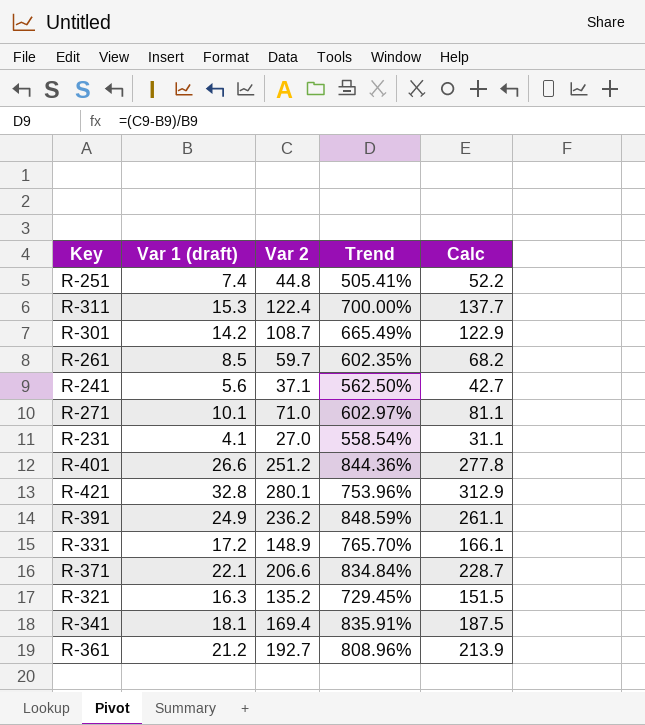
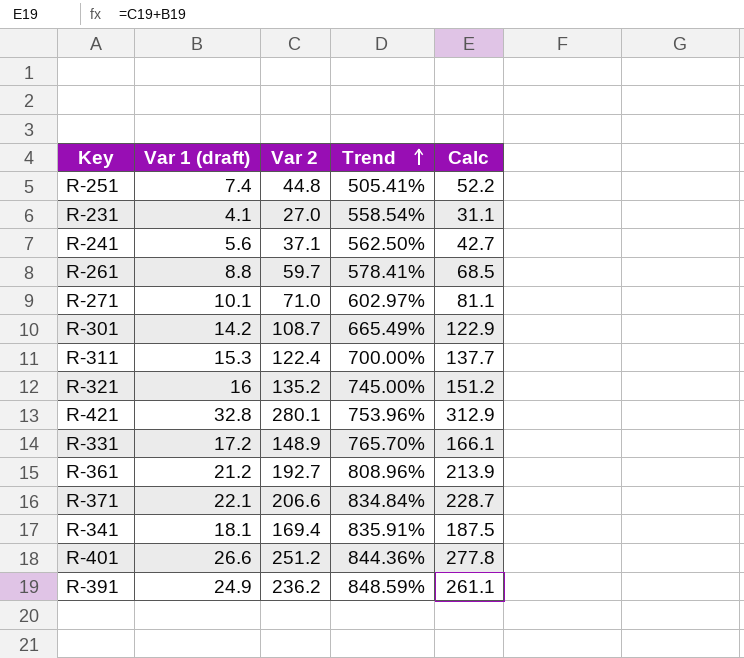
row order: none -> Trend ascending
R-261 | Var 1 (draft): 8.5 -> 8.8
R-261 | Trend: 602.35% -> 578.41%
R-261 | Calc: 68.2 -> 68.5
R-321 | Var 1 (draft): 16.3 -> 16
R-321 | Trend: 729.45% -> 745.00%
R-321 | Calc: 151.5 -> 151.2

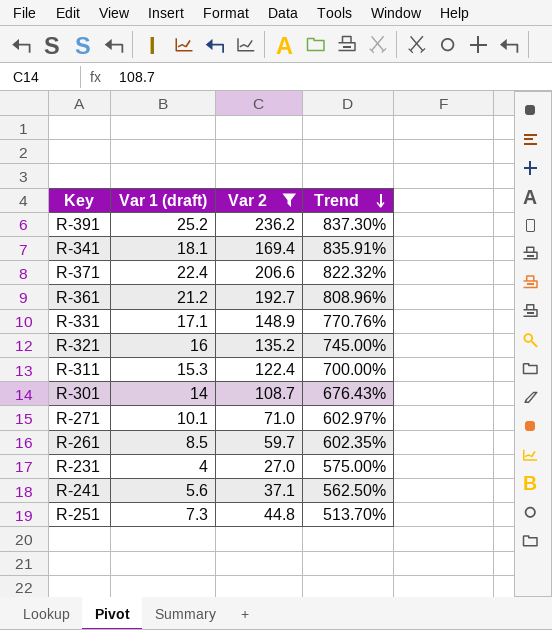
filter: none -> Var 2 <= 236.2
row order: Trend ascending -> Trend descending
column Calc | formula: [Var 1 (draft)] + [Var 2] -> none
R-391 | Var 1 (draft): 24.9 -> 25.2
R-391 | Trend: 848.59% -> 837.30%
R-371 | Var 1 (draft): 22.1 -> 22.4
R-371 | Trend: 834.84% -> 822.32%
R-331 | Var 1 (draft): 17.2 -> 17.1
R-331 | Trend: 765.70% -> 770.76%
R-301 | Var 1 (draft): 14.2 -> 14
R-301 | Trend: 665.49% -> 676.43%
R-261 | Var 1 (draft): 8.8 -> 8.5
R-261 | Trend: 578.41% -> 602.35%
R-231 | Var 1 (draft): 4.1 -> 4
R-231 | Trend: 558.54% -> 575.00%
R-251 | Var 1 (draft): 7.4 -> 7.3
R-251 | Trend: 505.41% -> 513.70%

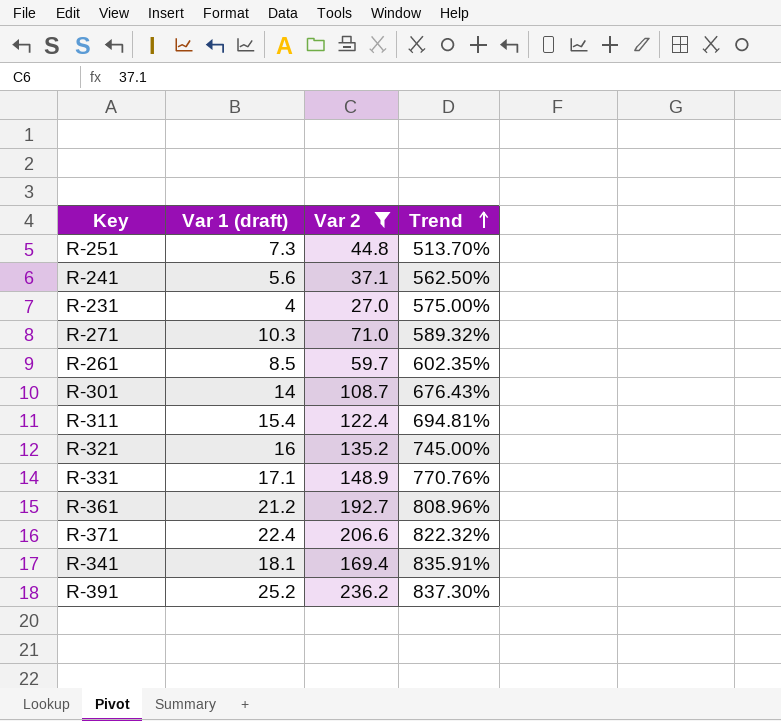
row order: Trend descending -> Trend ascending
R-271 | Var 1 (draft): 10.1 -> 10.3
R-271 | Trend: 602.97% -> 589.32%
R-311 | Var 1 (draft): 15.3 -> 15.4
R-311 | Trend: 700.00% -> 694.81%

